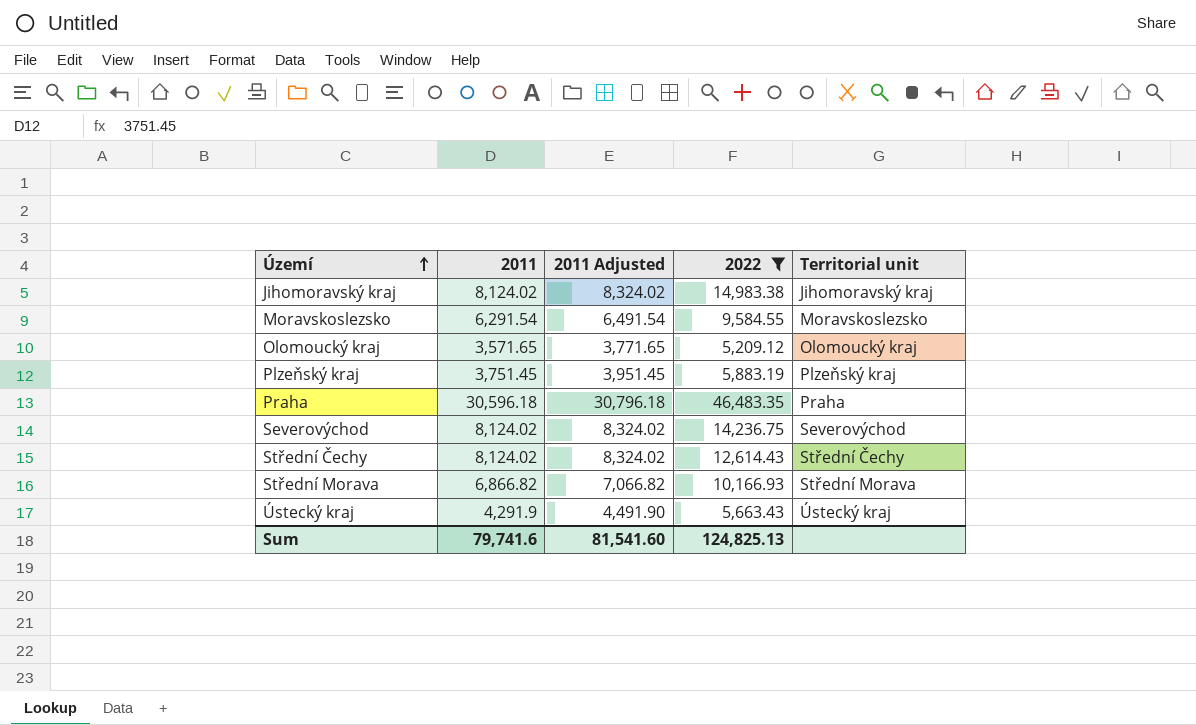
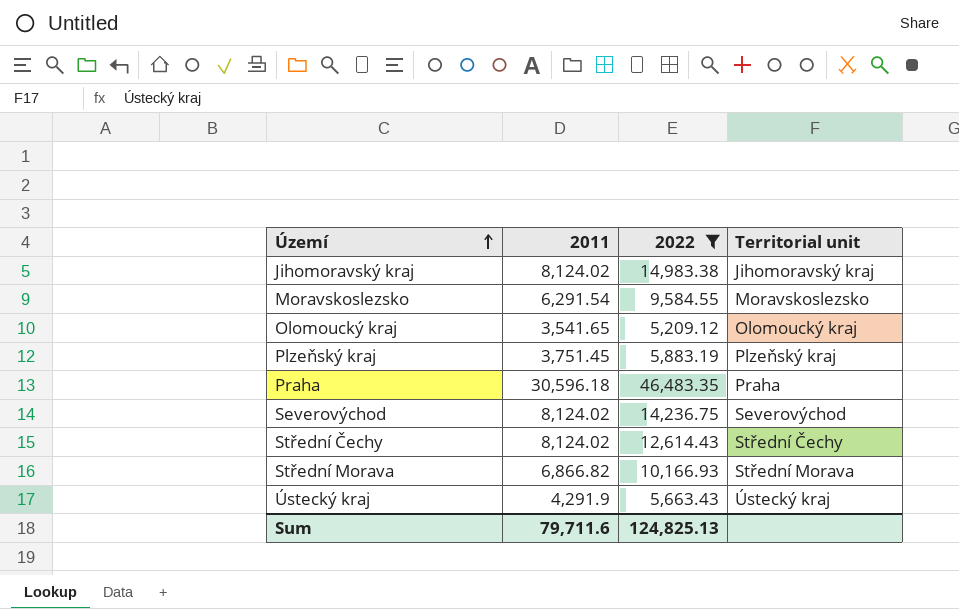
column 2011 Adjusted | formula: [2011] + 200 -> none
Olomoucký kraj | 2011: 3,571.65 -> 3,541.65
Sum | 2011: 79,741.6 -> 79,711.6

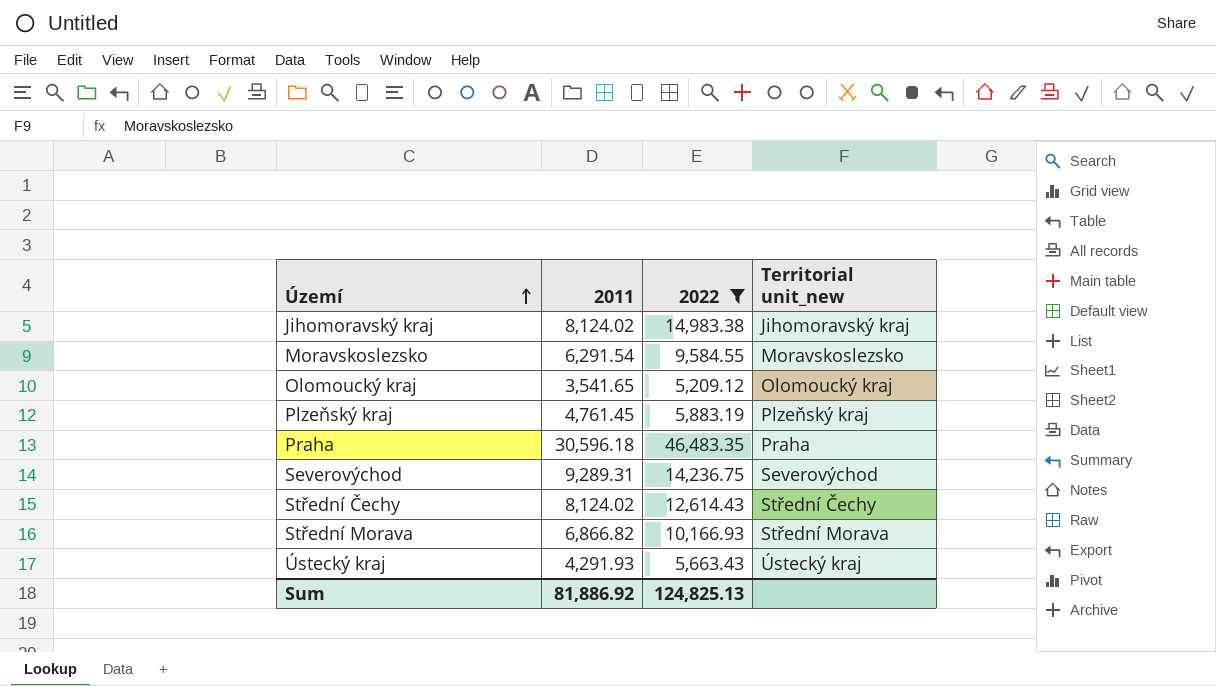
column name: Territorial unit -> Territorial unit_new
Plzeňský kraj | 2011: 3,751.45 -> 4,761.45
Severovýchod | 2011: 8,124.02 -> 9,289.31
Ústecký kraj | 2011: 4,291.9 -> 4,291.93
Sum | 2011: 79,711.6 -> 81,886.92

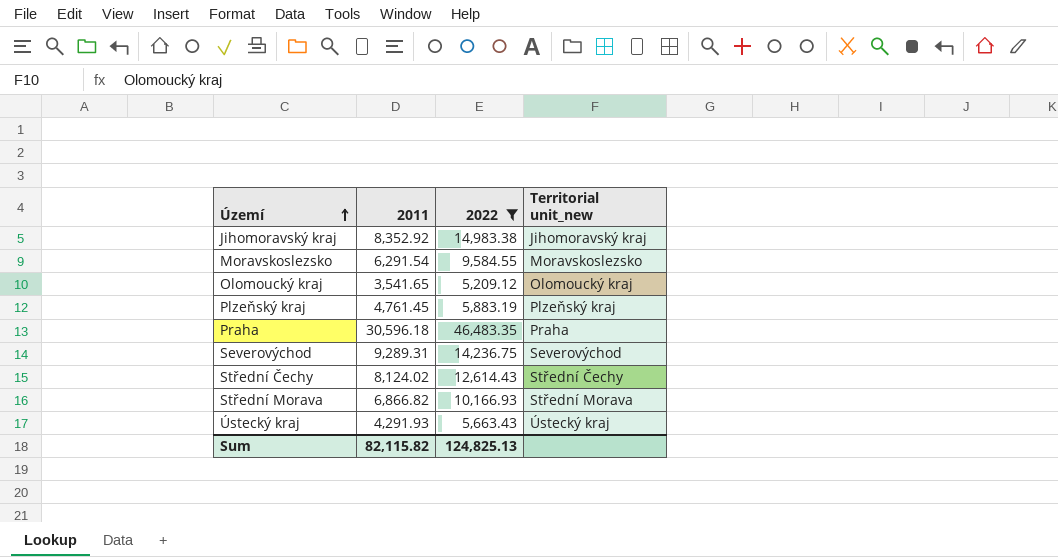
Jihomoravský kraj | 2011: 8,124.02 -> 8,352.92
Sum | 2011: 81,886.92 -> 82,115.82

